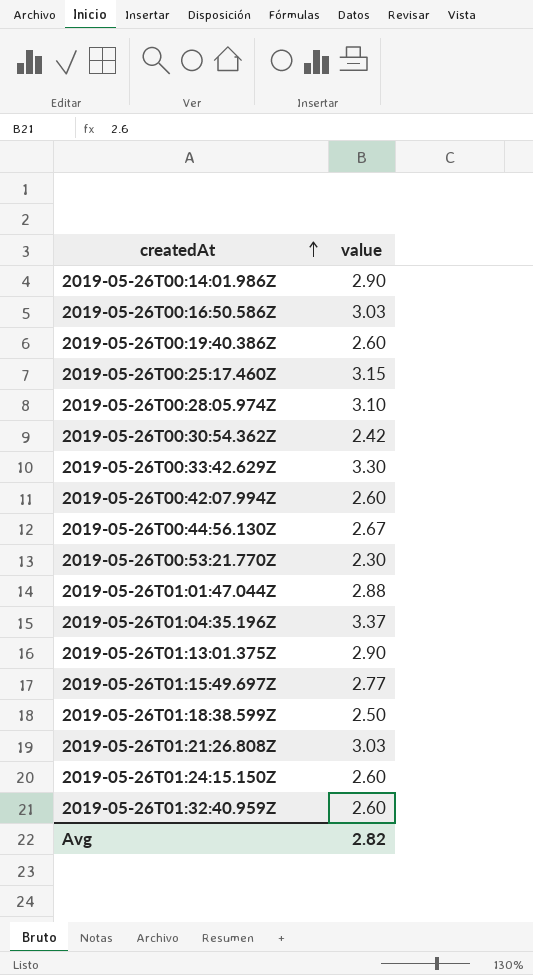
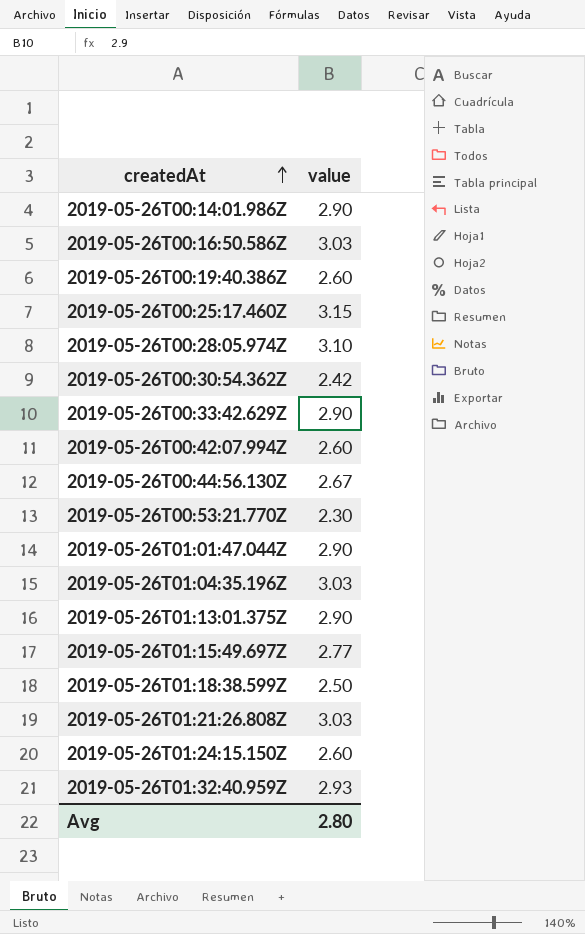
2019-05-26T00:33:42.629Z | value: 3.30 -> 2.90
2019-05-26T01:01:47.044Z | value: 2.88 -> 2.90
2019-05-26T01:04:35.196Z | value: 3.37 -> 3.03
2019-05-26T01:32:40.959Z | value: 2.60 -> 2.93
Avg | value: 2.82 -> 2.80

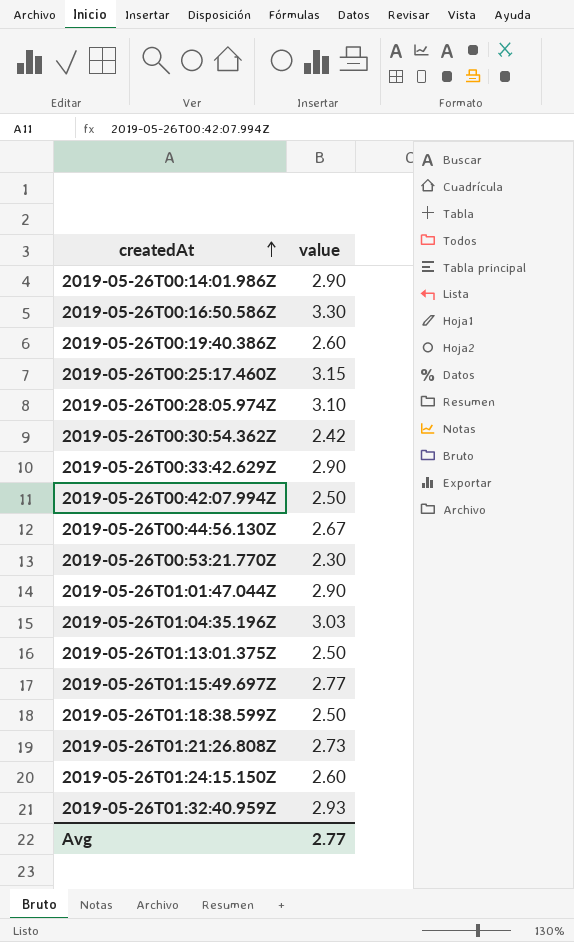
2019-05-26T00:16:50.586Z | value: 3.03 -> 3.30
2019-05-26T00:42:07.994Z | value: 2.60 -> 2.50
2019-05-26T01:13:01.375Z | value: 2.90 -> 2.50
2019-05-26T01:21:26.808Z | value: 3.03 -> 2.73
Avg | value: 2.80 -> 2.77

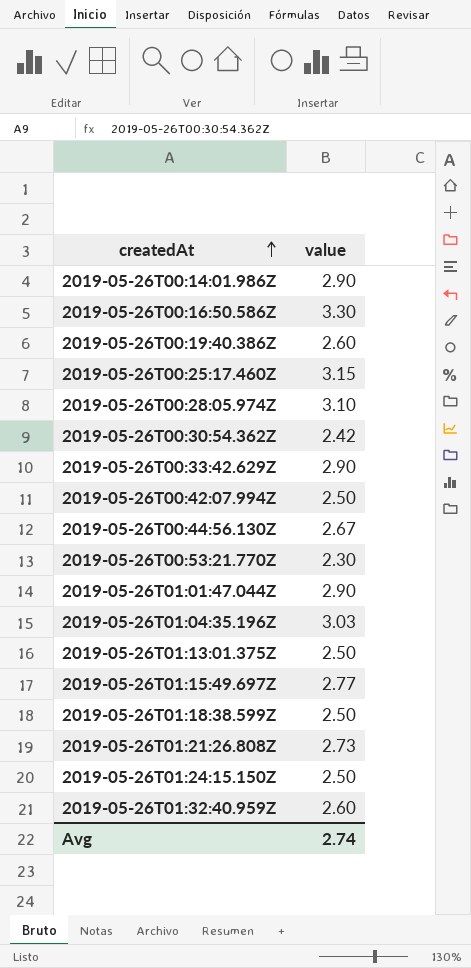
2019-05-26T01:24:15.150Z | value: 2.60 -> 2.50
2019-05-26T01:32:40.959Z | value: 2.93 -> 2.60
Avg | value: 2.77 -> 2.74

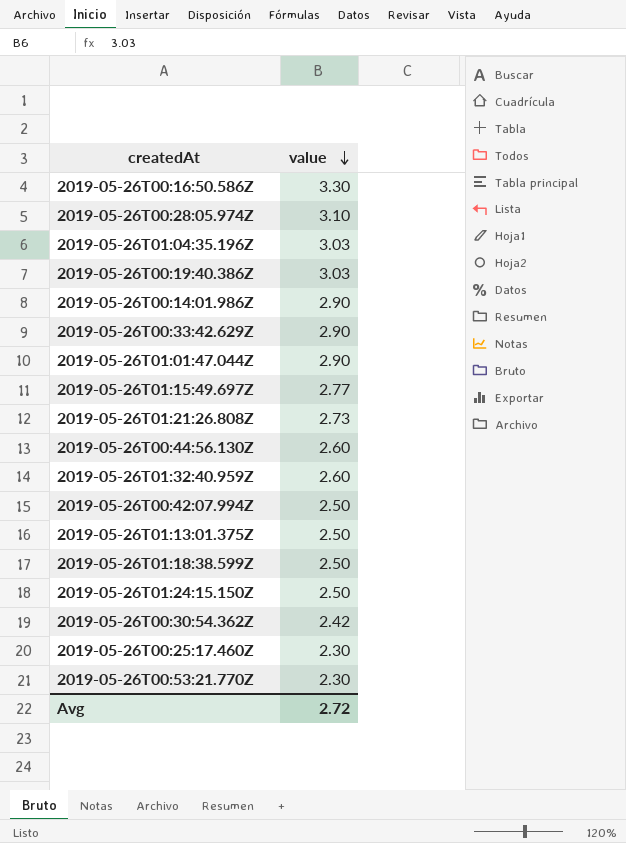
row order: createdAt ascending -> value descending
2019-05-26T00:19:40.386Z | value: 2.60 -> 3.03
2019-05-26T00:44:56.130Z | value: 2.67 -> 2.60
2019-05-26T00:25:17.460Z | value: 3.15 -> 2.30
Avg | value: 2.74 -> 2.72

